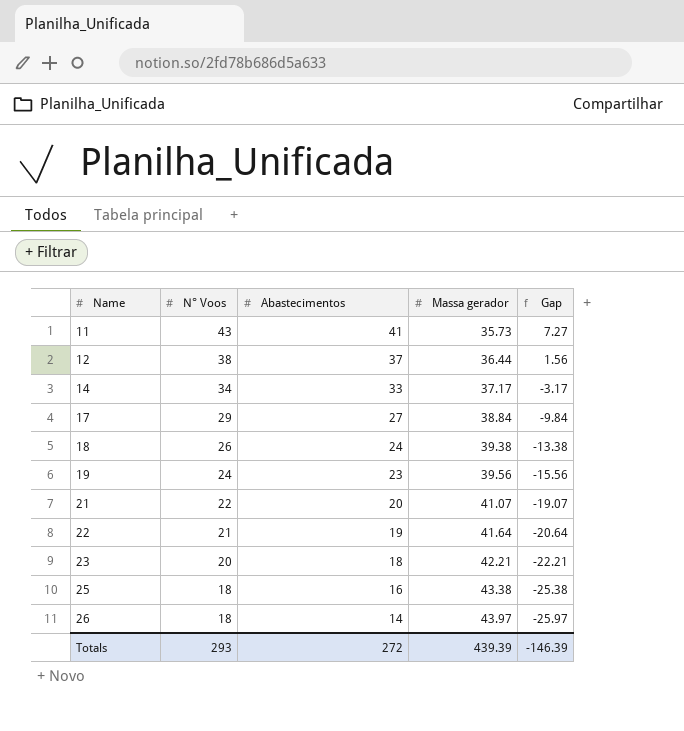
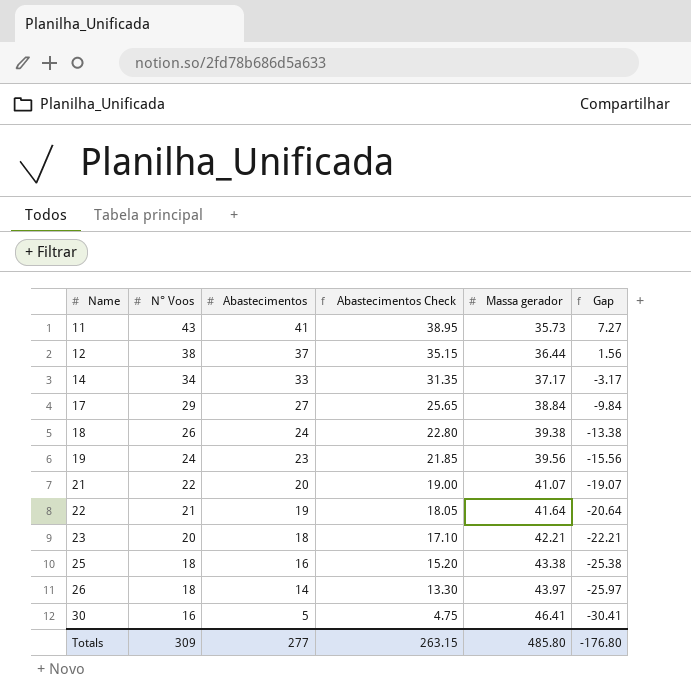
column Abastecimentos Check | formula: none -> [Abastecimentos] * 0.95
row 30: none -> 16 | 5 | 4.75 | 46.41 | -30.41
Totals | N° Voos: 293 -> 309
Totals | Abastecimentos: 272 -> 277
Totals | Massa gerador: 439.39 -> 485.80
Totals | Gap: -146.39 -> -176.80

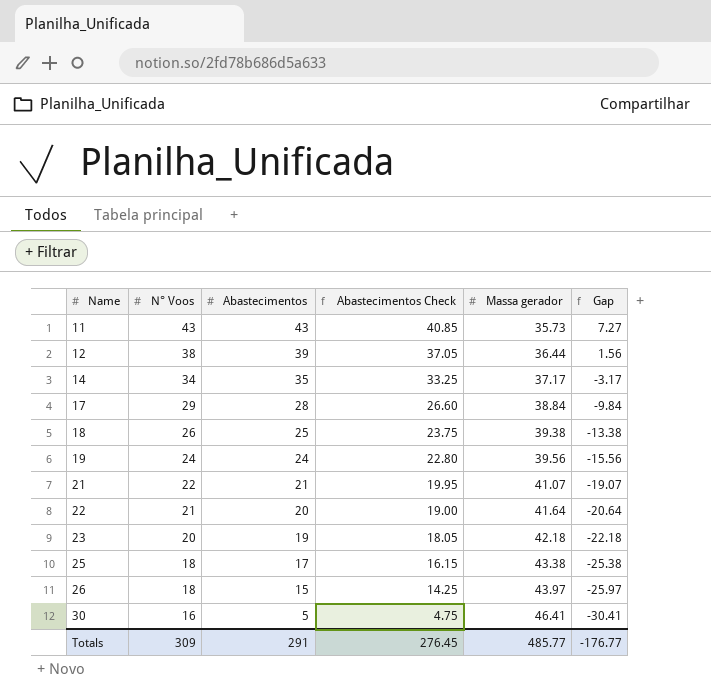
11 | Abastecimentos: 41 -> 43
11 | Abastecimentos Check: 38.95 -> 40.85
12 | Abastecimentos: 37 -> 39
12 | Abastecimentos Check: 35.15 -> 37.05
14 | Abastecimentos: 33 -> 35
14 | Abastecimentos Check: 31.35 -> 33.25
17 | Abastecimentos: 27 -> 28
17 | Abastecimentos Check: 25.65 -> 26.60
18 | Abastecimentos: 24 -> 25
18 | Abastecimentos Check: 22.80 -> 23.75
19 | Abastecimentos: 23 -> 24
19 | Abastecimentos Check: 21.85 -> 22.80
21 | Abastecimentos: 20 -> 21
21 | Abastecimentos Check: 19.00 -> 19.95
22 | Abastecimentos: 19 -> 20
22 | Abastecimentos Check: 18.05 -> 19.00
23 | Abastecimentos: 18 -> 19
23 | Abastecimentos Check: 17.10 -> 18.05
23 | Massa gerador: 42.21 -> 42.18
23 | Gap: -22.21 -> -22.18
25 | Abastecimentos: 16 -> 17
25 | Abastecimentos Check: 15.20 -> 16.15
26 | Abastecimentos: 14 -> 15
26 | Abastecimentos Check: 13.30 -> 14.25
Totals | Abastecimentos: 277 -> 291
Totals | Abastecimentos Check: 263.15 -> 276.45
Totals | Massa gerador: 485.80 -> 485.77
Totals | Gap: -176.80 -> -176.77

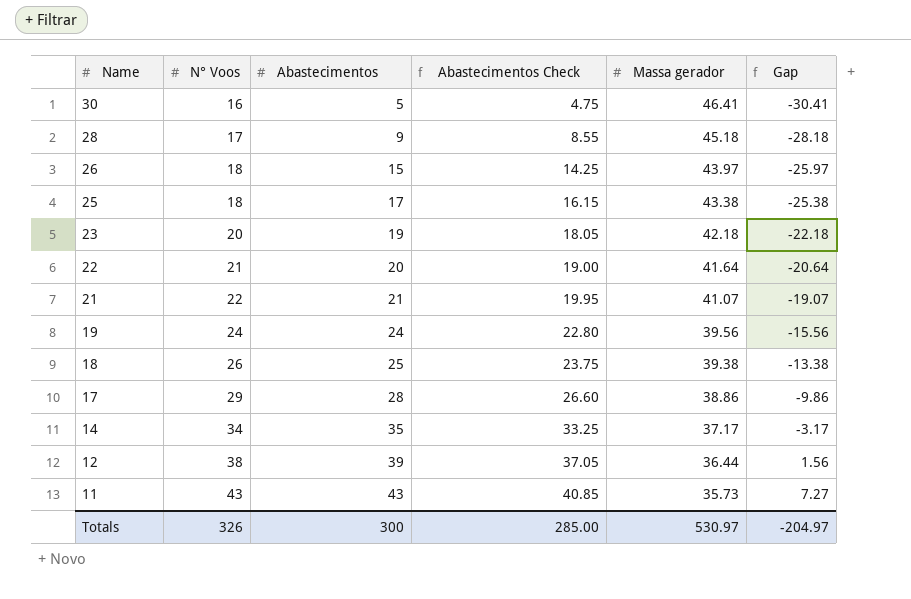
row order: Name ascending -> Name descending
row 28: none -> 17 | 9 | 8.55 | 45.18 | -28.18
17 | Massa gerador: 38.84 -> 38.86
17 | Gap: -9.84 -> -9.86
Totals | N° Voos: 309 -> 326
Totals | Abastecimentos: 291 -> 300
Totals | Abastecimentos Check: 276.45 -> 285.00
Totals | Massa gerador: 485.77 -> 530.97
Totals | Gap: -176.77 -> -204.97

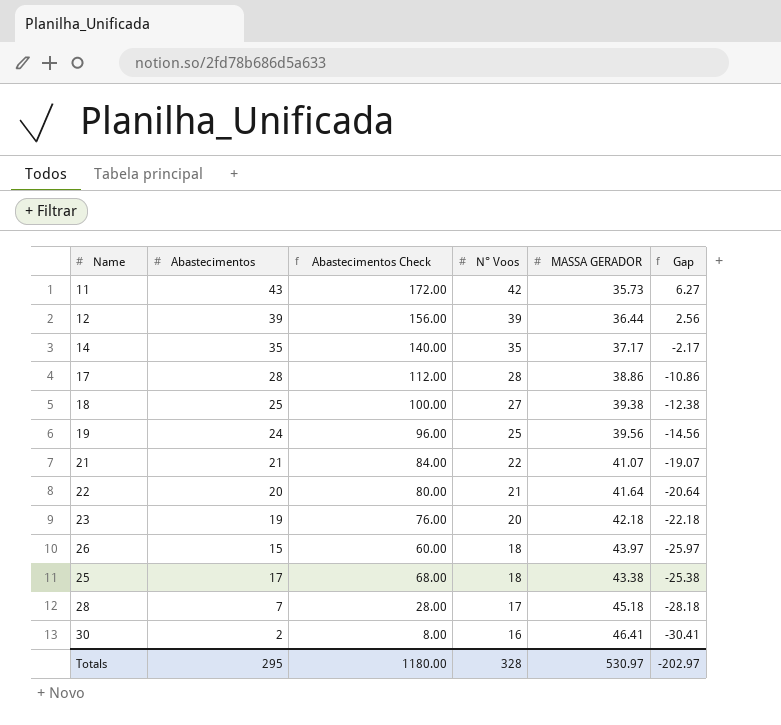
row order: Name descending -> N° Voos descending
column Abastecimentos Check | formula: [Abastecimentos] * 0.95 -> [Abastecimentos] * 4
column N° Voos | position: 2 -> 4
column name: Massa gerador -> MASSA GERADOR
11 | N° Voos: 43 -> 42
11 | Gap: 7.27 -> 6.27
12 | N° Voos: 38 -> 39
12 | Gap: 1.56 -> 2.56
14 | N° Voos: 34 -> 35
14 | Gap: -3.17 -> -2.17
17 | N° Voos: 29 -> 28
17 | Gap: -9.86 -> -10.86
18 | N° Voos: 26 -> 27
18 | Gap: -13.38 -> -12.38
19 | N° Voos: 24 -> 25
19 | Gap: -15.56 -> -14.56
28 | Abastecimentos: 9 -> 7
30 | Abastecimentos: 5 -> 2
Totals | Abastecimentos: 300 -> 295
Totals | Abastecimentos Check: 285.00 -> 1180.00
Totals | N° Voos: 326 -> 328
Totals | Gap: -204.97 -> -202.97

